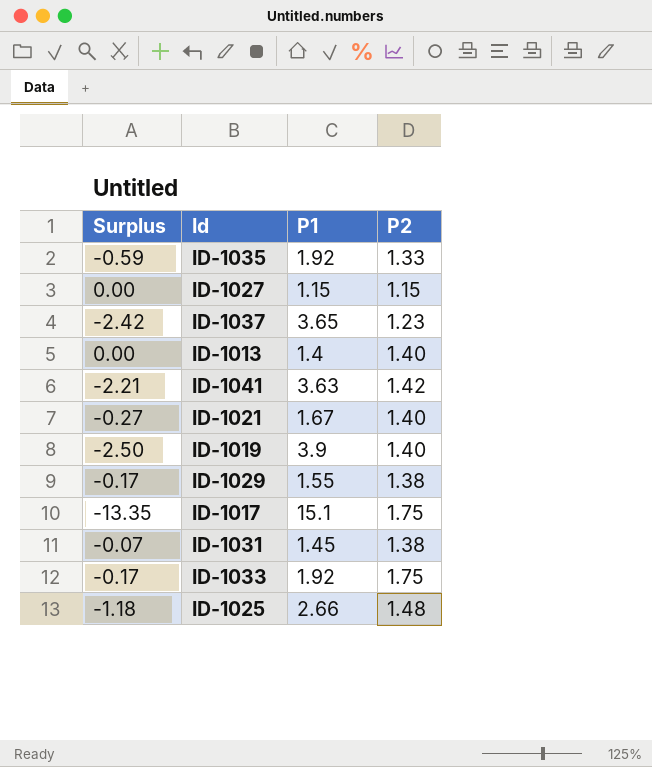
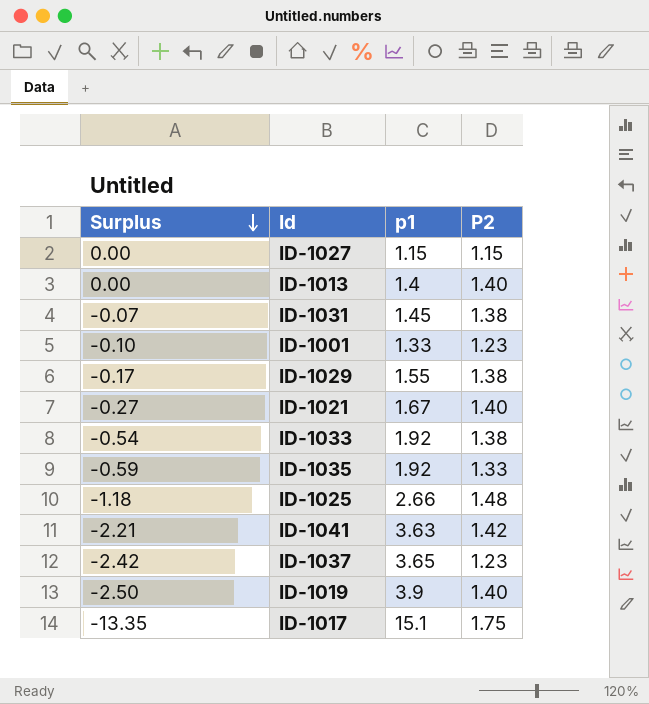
row order: none -> Surplus descending
column name: P1 -> p1
row ID-1001: none -> -0.10 | 1.33 | 1.23
ID-1033 | Surplus: -0.17 -> -0.54
ID-1033 | P2: 1.75 -> 1.38

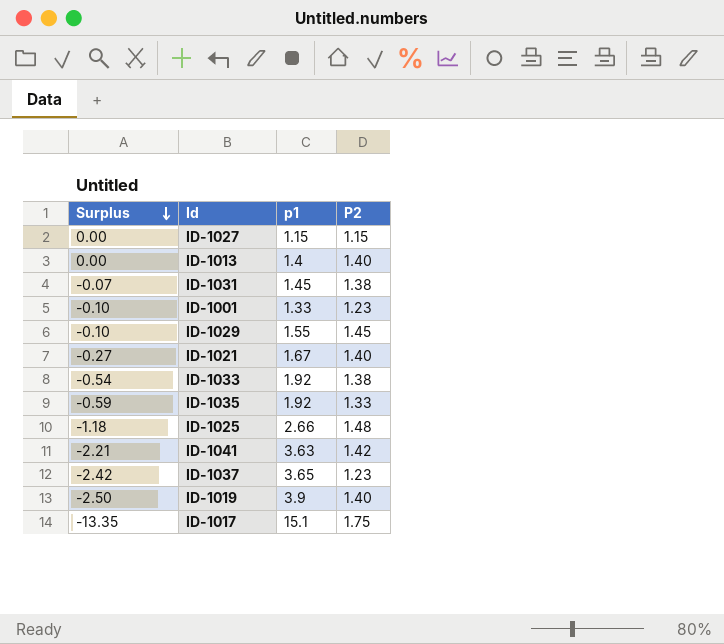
ID-1029 | Surplus: -0.17 -> -0.10
ID-1029 | P2: 1.38 -> 1.45

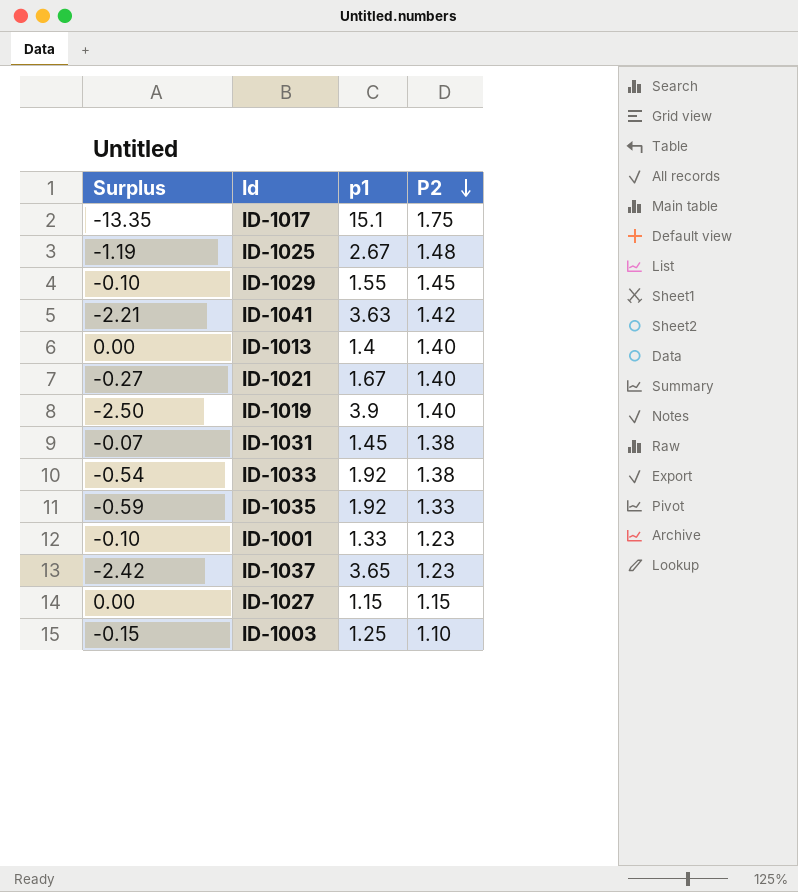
row order: Surplus descending -> P2 descending
ID-1025 | Surplus: -1.18 -> -1.19
ID-1025 | p1: 2.66 -> 2.67
row ID-1003: none -> -0.15 | 1.25 | 1.10

